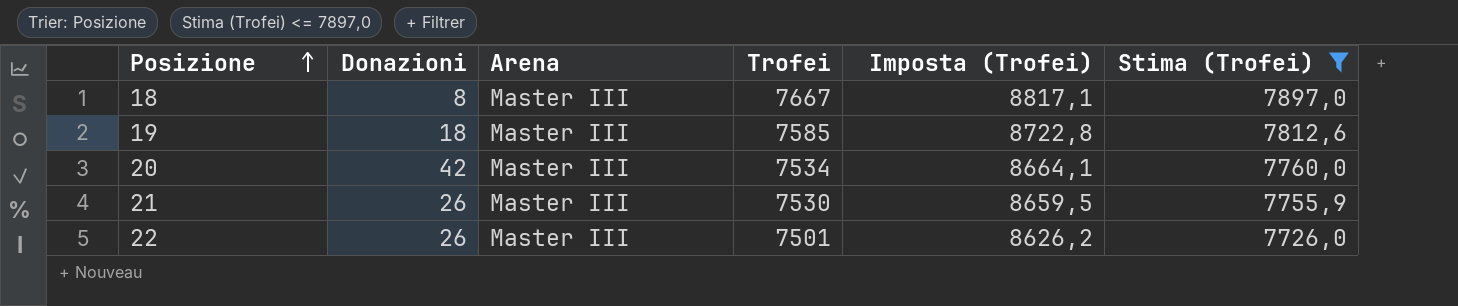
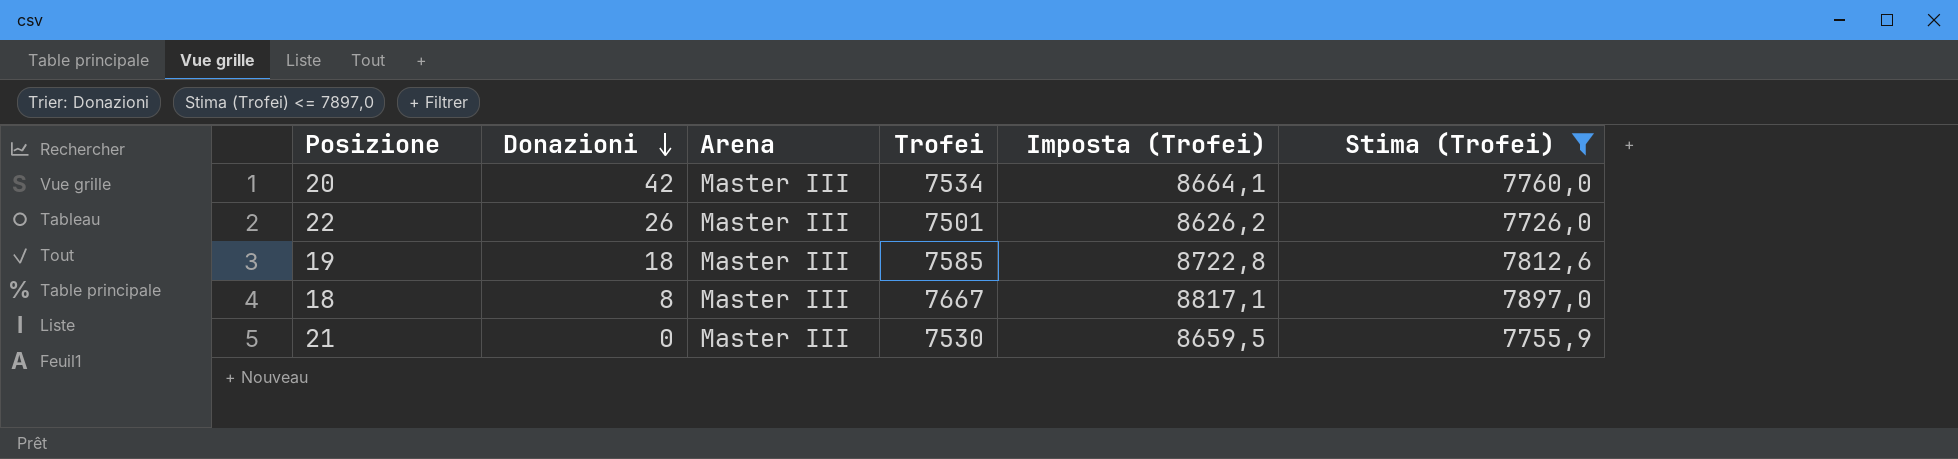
row order: Posizione ascending -> Donazioni descending
21 | Donazioni: 26 -> 0

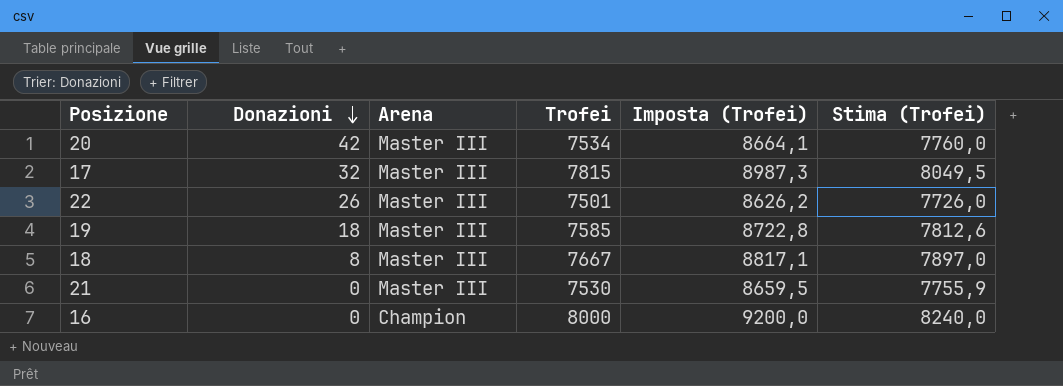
filter: Stima (Trofei) <= 7897,0 -> none

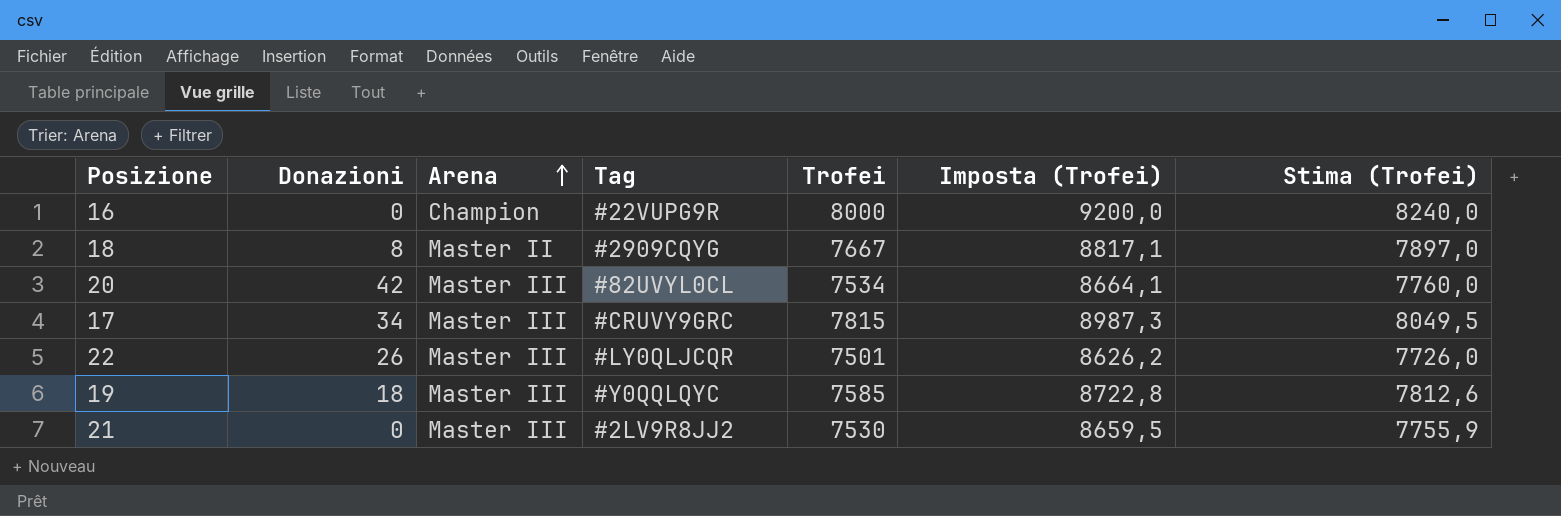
row order: Donazioni descending -> Arena ascending
column Tag | position: none -> 4
18 | Arena: Master III -> Master II
17 | Donazioni: 32 -> 34

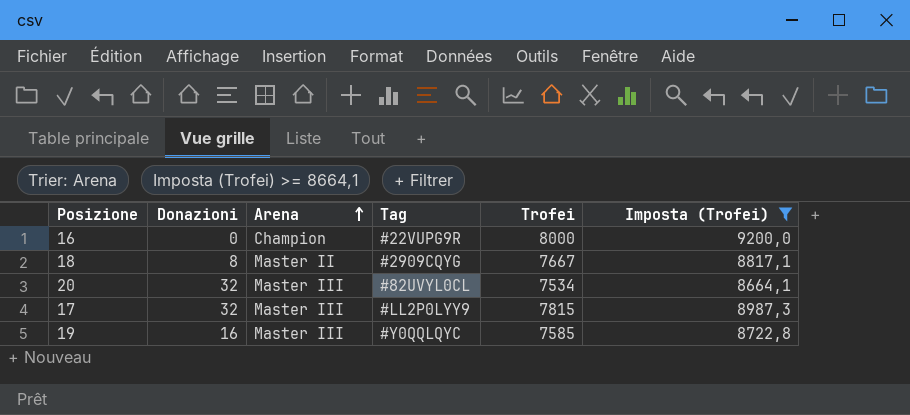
filter: none -> Imposta (Trofei) >= 8664,1
column Stima (Trofei) | formula: [Trofei] * 1,03 -> none
20 | Donazioni: 42 -> 32
17 | Donazioni: 34 -> 32
17 | Tag: #CRUVY9GRC -> #LL2P0LYY9
19 | Donazioni: 18 -> 16

